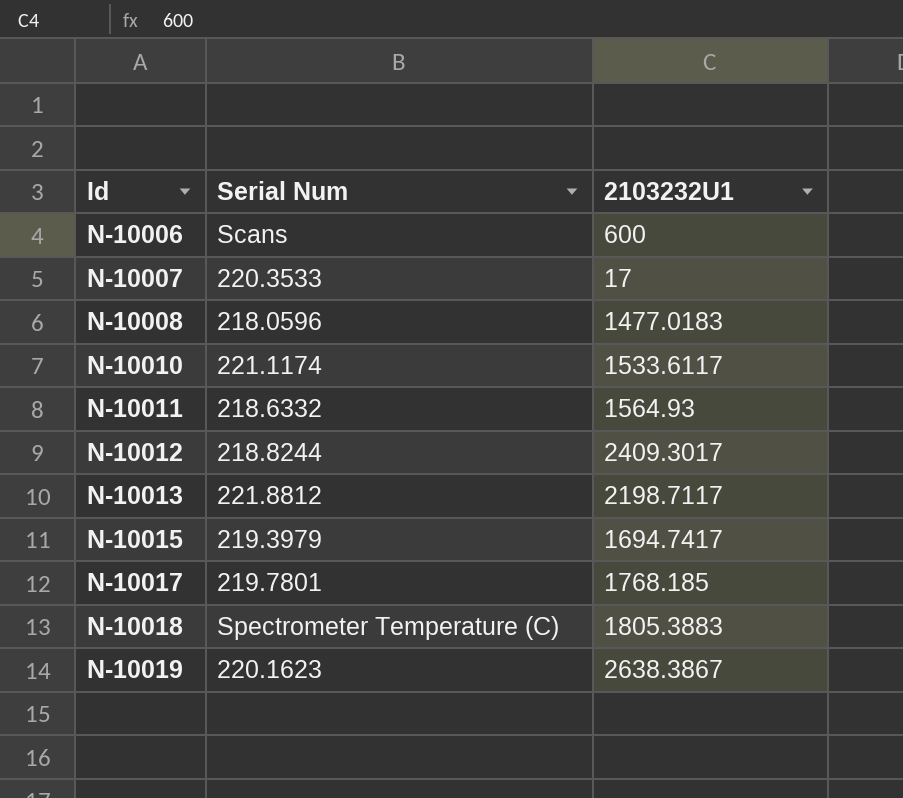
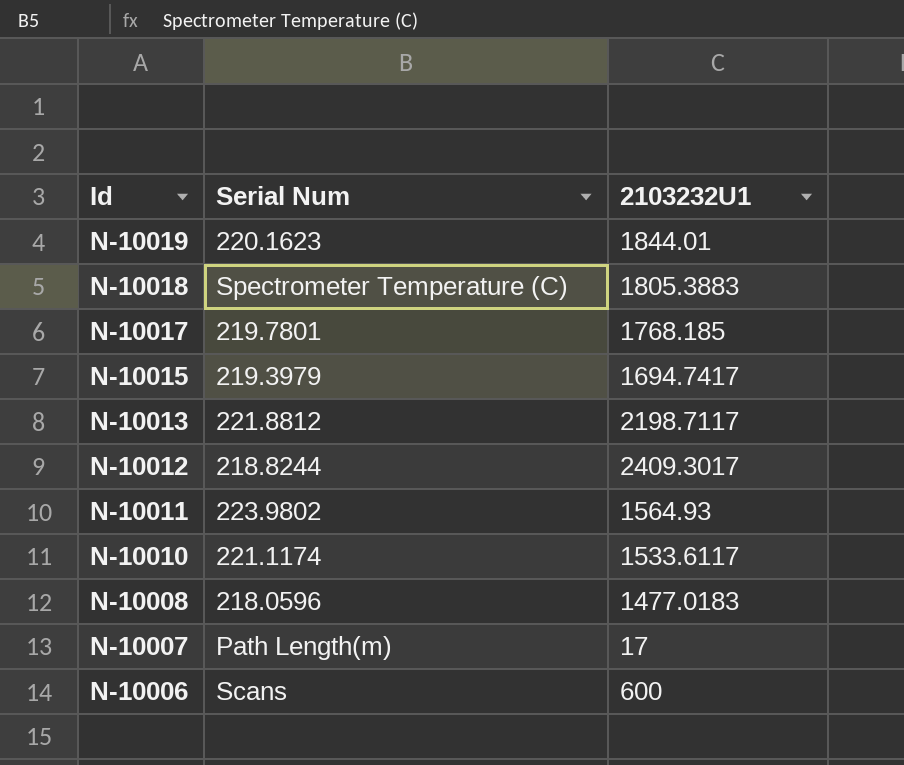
row order: Id ascending -> Id descending
N-10019 | 2103232U1: 2638.3867 -> 1844.01
N-10011 | Serial Num: 218.6332 -> 223.9802
N-10007 | Serial Num: 220.3533 -> Path Length(m)

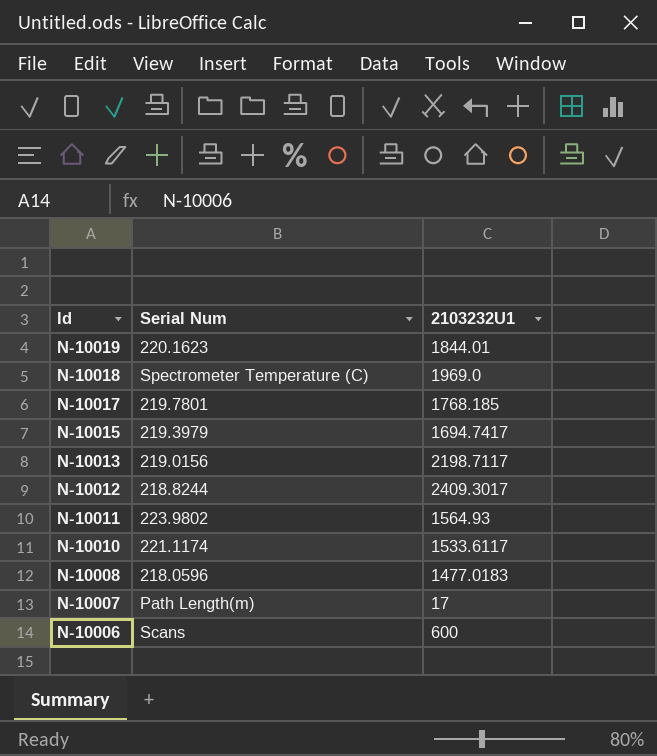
N-10018 | 2103232U1: 1805.3883 -> 1969.0
N-10013 | Serial Num: 221.8812 -> 219.0156

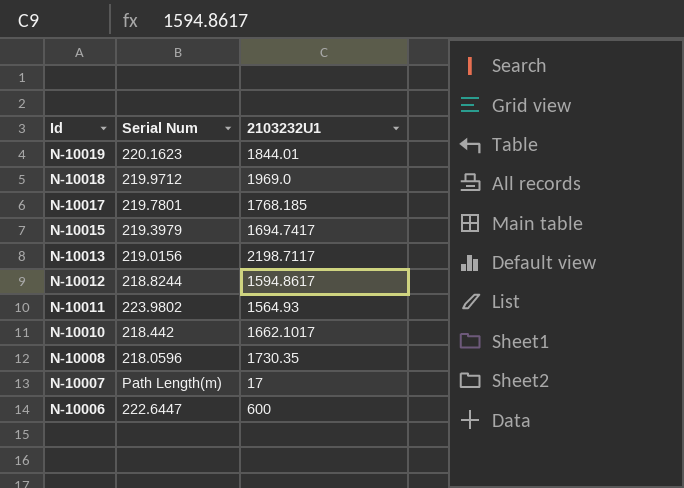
N-10018 | Serial Num: Spectrometer Temperature (C) -> 219.9712
N-10012 | 2103232U1: 2409.3017 -> 1594.8617
N-10010 | Serial Num: 221.1174 -> 218.442
N-10010 | 2103232U1: 1533.6117 -> 1662.1017
N-10008 | 2103232U1: 1477.0183 -> 1730.35
N-10006 | Serial Num: Scans -> 222.6447

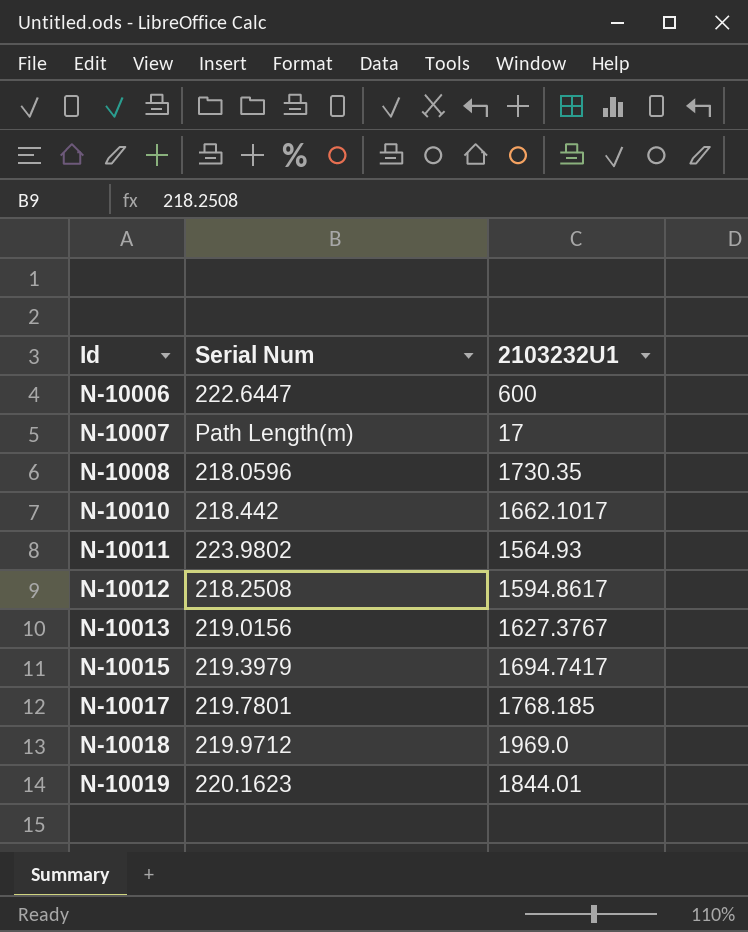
row order: Id descending -> Id ascending
N-10012 | Serial Num: 218.8244 -> 218.2508
N-10013 | 2103232U1: 2198.7117 -> 1627.3767

